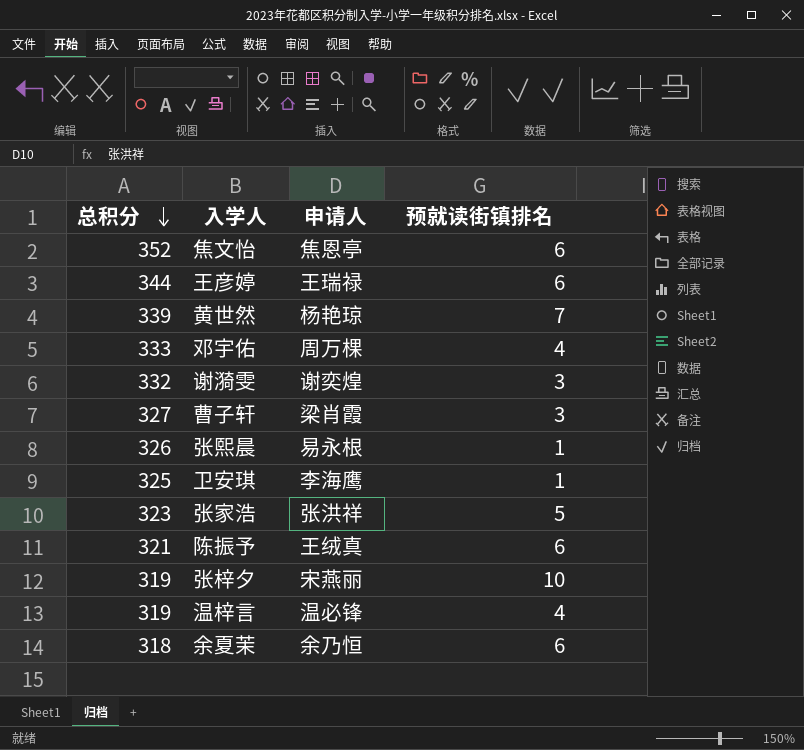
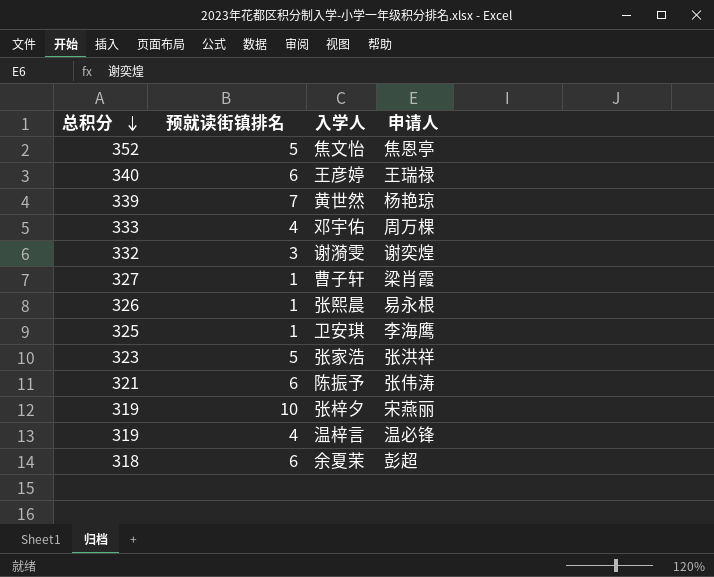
column 预就读街镇排名 | position: 4 -> 2
焦文怡 | 预就读街镇排名: 6 -> 5
王彦婷 | 总积分: 344 -> 340
曹子轩 | 预就读街镇排名: 3 -> 1
陈振予 | 申请人: 王绒真 -> 张伟涛
余夏茉 | 申请人: 余乃恒 -> 彭超

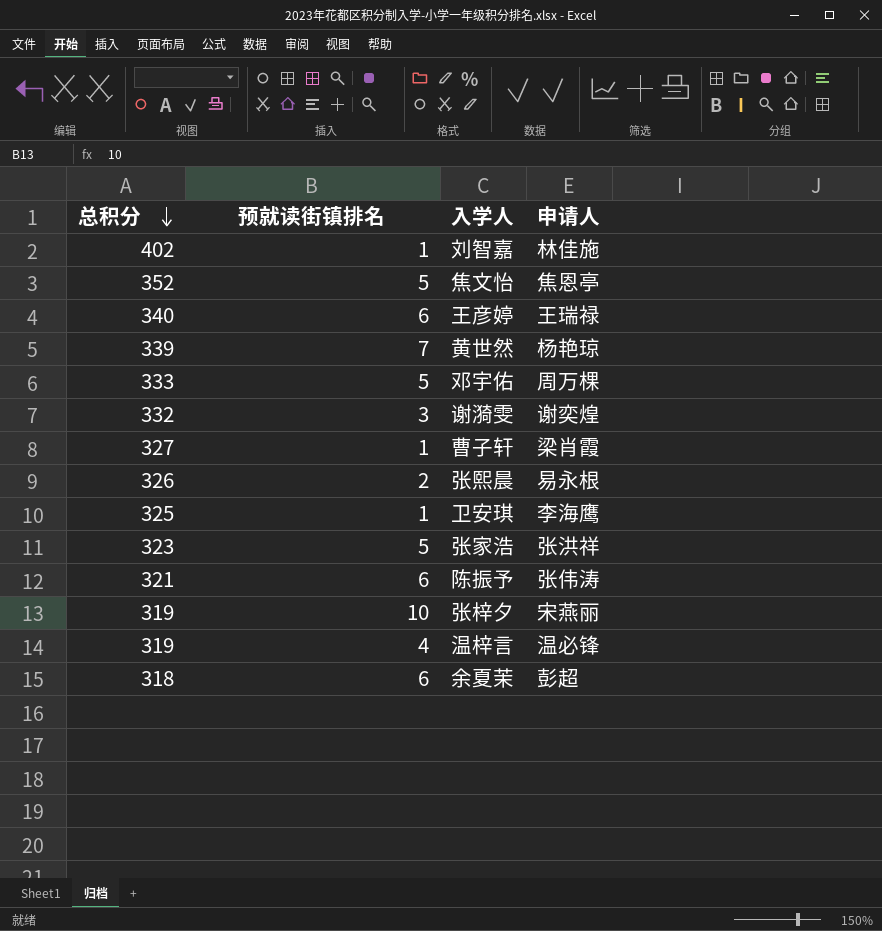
row 刘智嘉: none -> 402 | 1 | 林佳施
邓宇佑 | 预就读街镇排名: 4 -> 5
张熙晨 | 预就读街镇排名: 1 -> 2

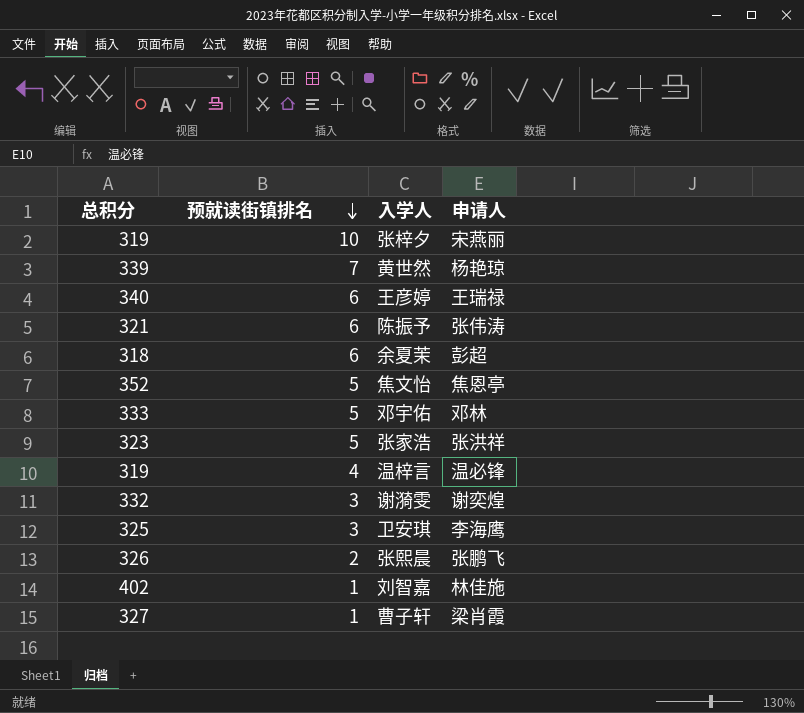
row order: 总积分 descending -> 预就读街镇排名 descending
邓宇佑 | 申请人: 周万棵 -> 邓林
卫安琪 | 预就读街镇排名: 1 -> 3
张熙晨 | 申请人: 易永根 -> 张鹏飞

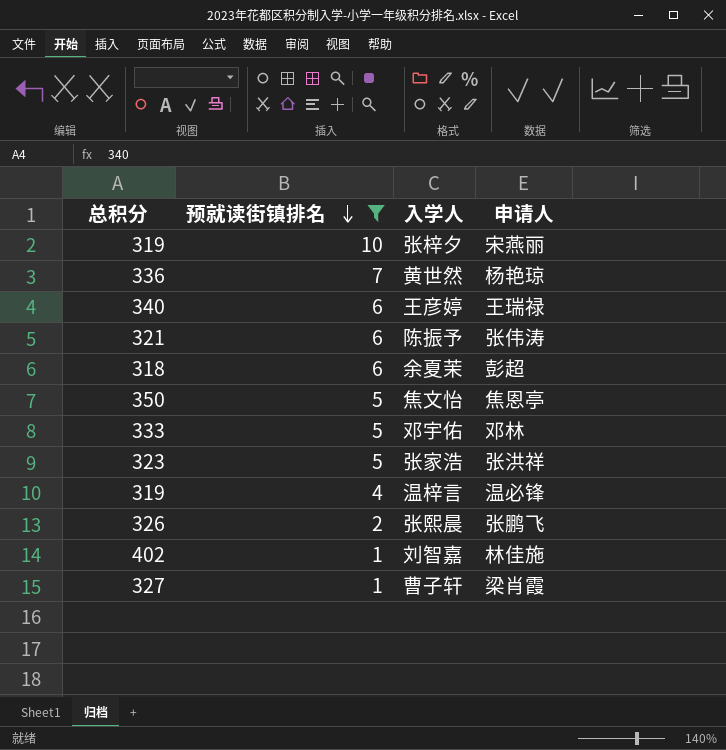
filter: none -> 预就读街镇排名 != 3
黄世然 | 总积分: 339 -> 336
焦文怡 | 总积分: 352 -> 350

